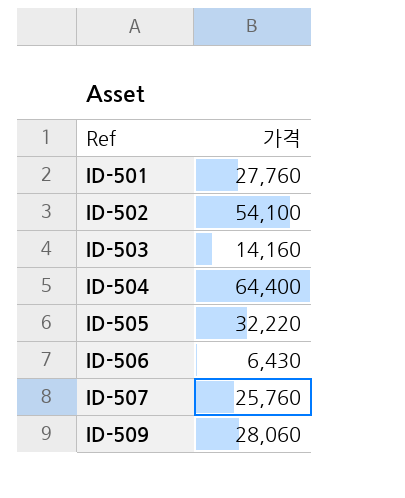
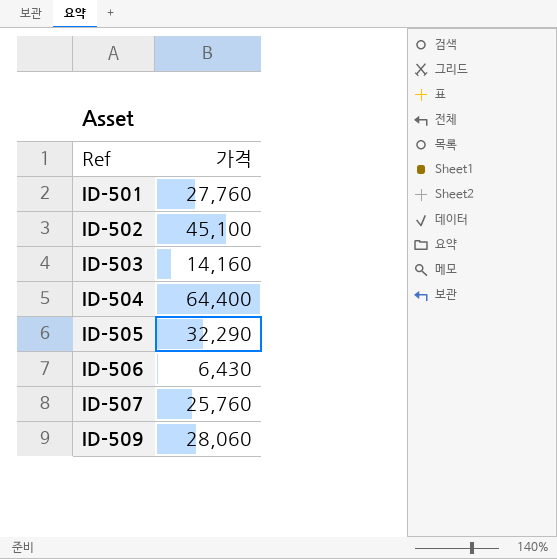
ID-502 | 가격: 54,100 -> 45,100
ID-505 | 가격: 32,220 -> 32,290

